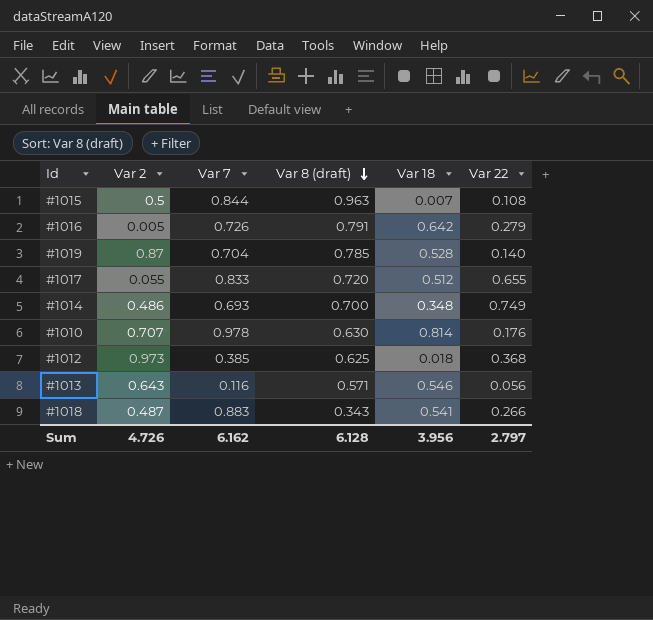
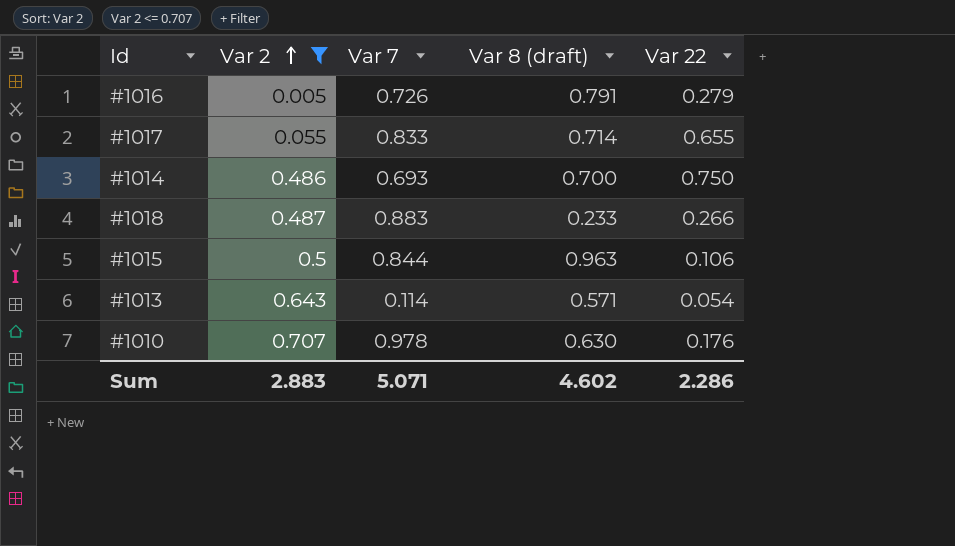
filter: none -> Var 2 <= 0.707
row order: Var 8 (draft) descending -> Var 2 ascending
column Var 18 | position: 5 -> none
#1017 | Var 8 (draft): 0.720 -> 0.714
#1014 | Var 22: 0.749 -> 0.750
#1018 | Var 8 (draft): 0.343 -> 0.233
#1015 | Var 22: 0.108 -> 0.106
#1013 | Var 7: 0.116 -> 0.114
#1013 | Var 22: 0.056 -> 0.054
Sum | Var 2: 4.726 -> 2.883
Sum | Var 7: 6.162 -> 5.071
Sum | Var 8 (draft): 6.128 -> 4.602
Sum | Var 22: 2.797 -> 2.286

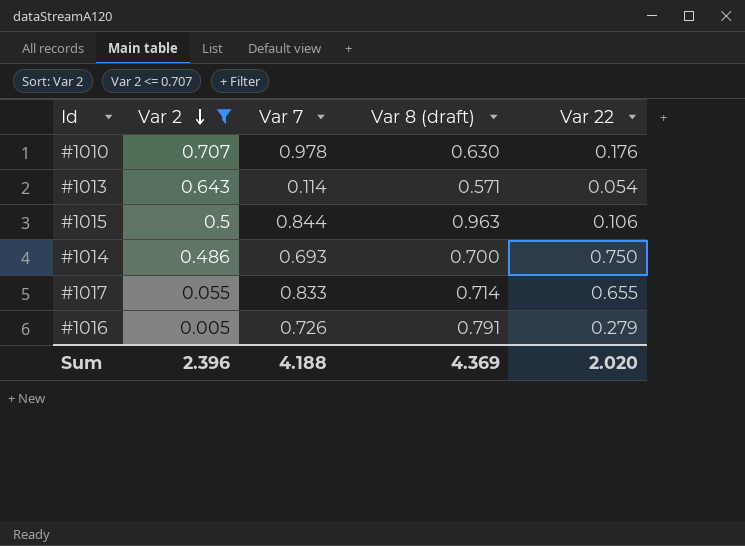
row order: Var 2 ascending -> Var 2 descending
row #1018: 0.487 | 0.883 | 0.233 | 0.266 -> none
Sum | Var 2: 2.883 -> 2.396
Sum | Var 7: 5.071 -> 4.188
Sum | Var 8 (draft): 4.602 -> 4.369
Sum | Var 22: 2.286 -> 2.020

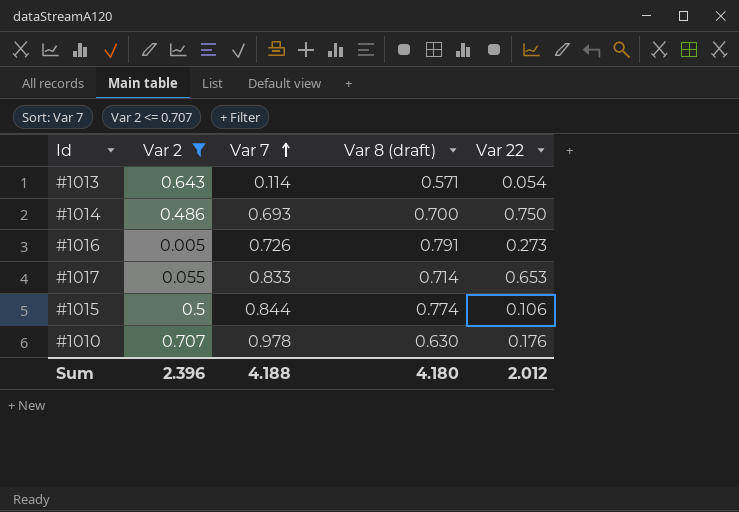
row order: Var 2 descending -> Var 7 ascending
#1016 | Var 22: 0.279 -> 0.273
#1017 | Var 22: 0.655 -> 0.653
#1015 | Var 8 (draft): 0.963 -> 0.774
Sum | Var 8 (draft): 4.369 -> 4.180
Sum | Var 22: 2.020 -> 2.012

